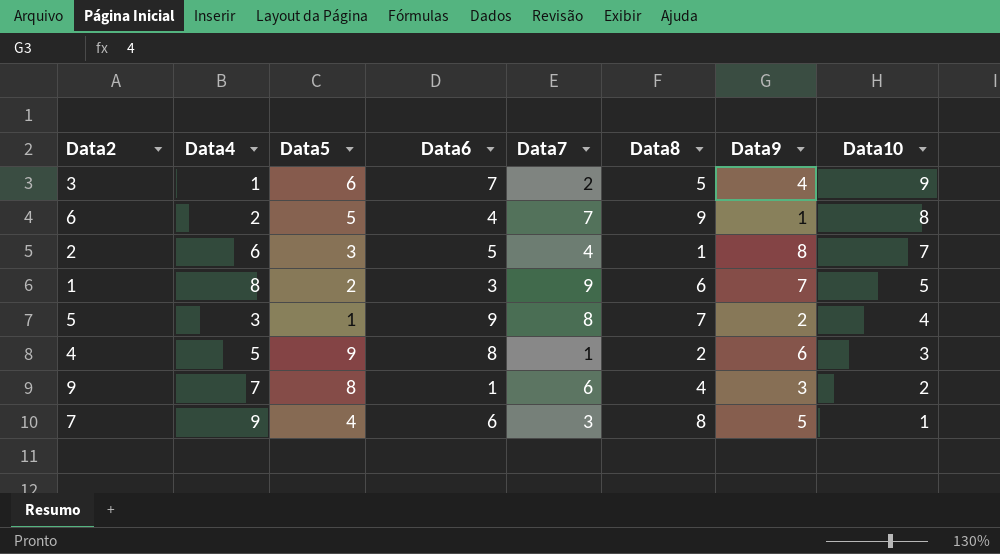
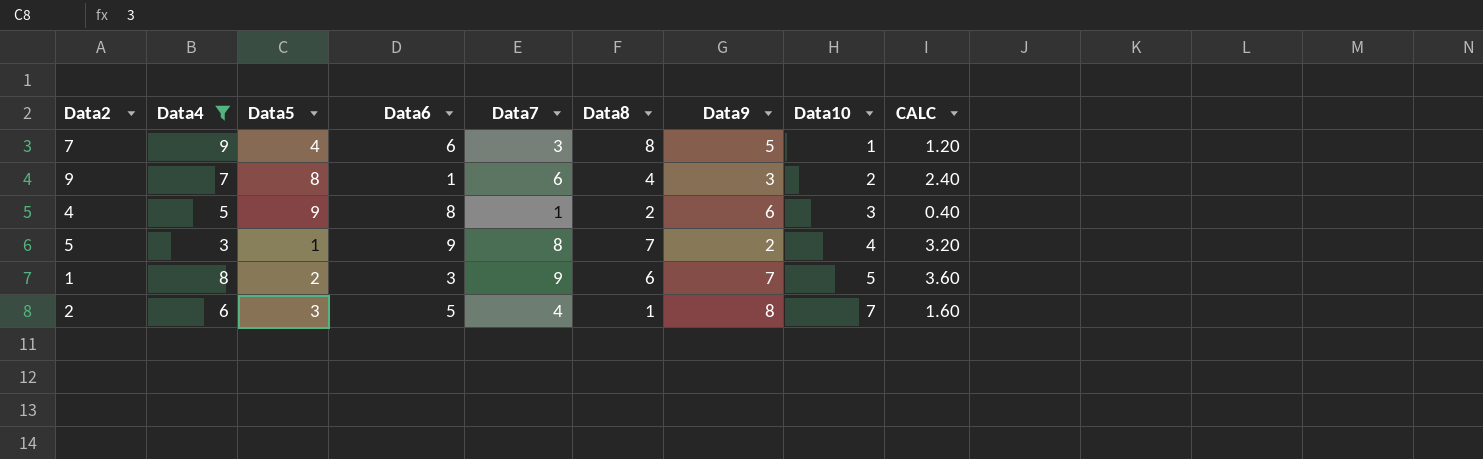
filter: none -> Data4 >= 3
row order: Data10 descending -> Data10 ascending
column CALC | formula: none -> [Data7] * 0.4

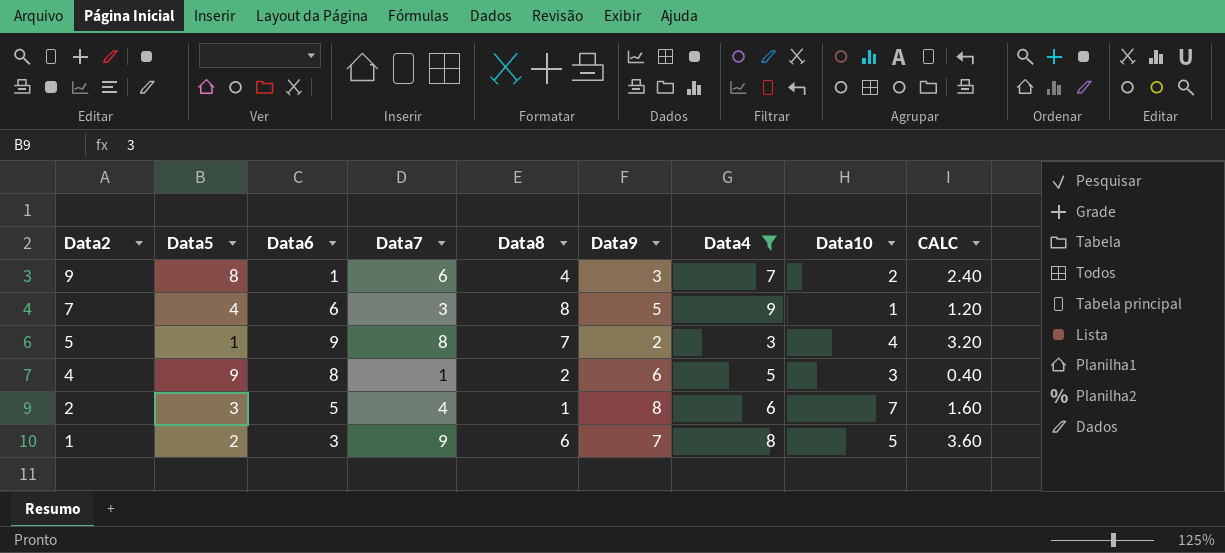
row order: Data10 ascending -> Data2 descending
column Data4 | position: 2 -> 7

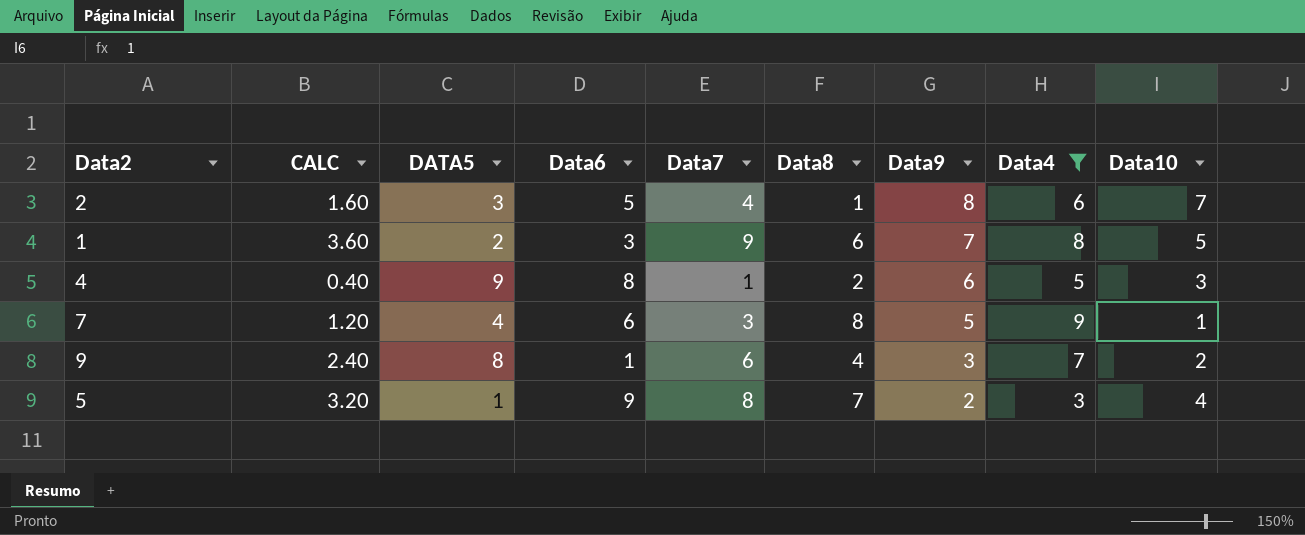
row order: Data2 descending -> Data9 descending
column CALC | position: 9 -> 2
column name: Data5 -> DATA5

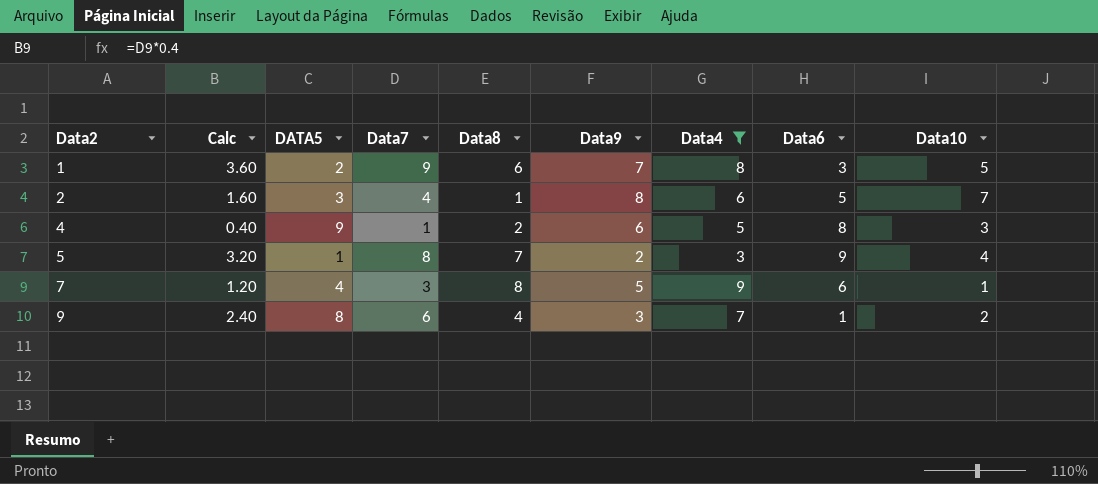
row order: Data9 descending -> Data2 ascending
column name: CALC -> Calc
column Data6 | position: 4 -> 8

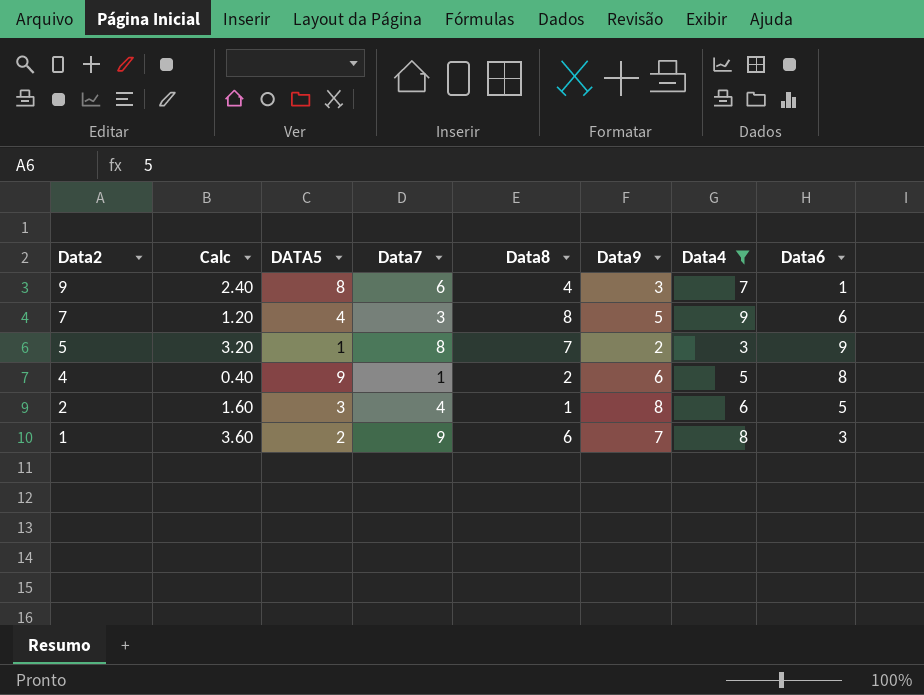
row order: Data2 ascending -> Data2 descending
column Data10 | position: 9 -> none

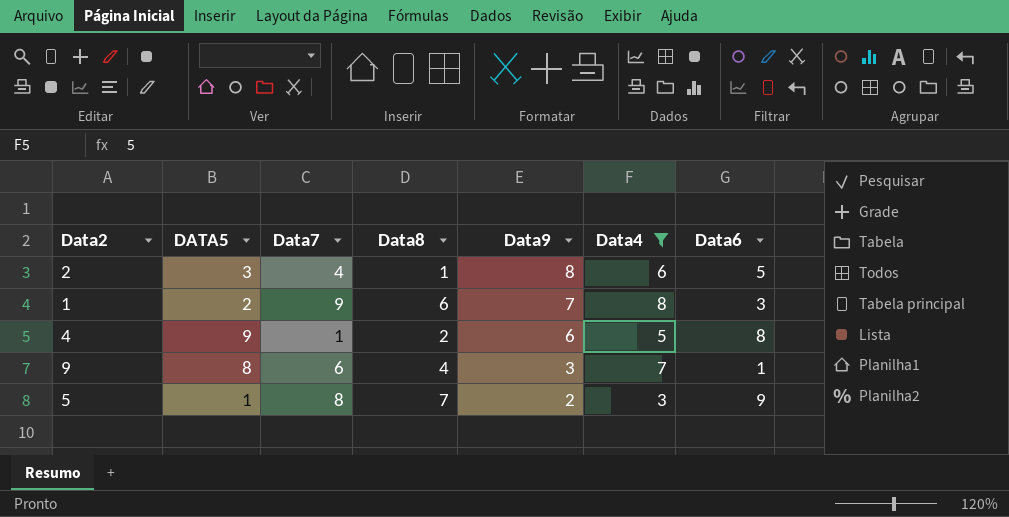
row order: Data2 descending -> Data9 descending
column Calc | formula: [Data7] * 0.4 -> none
row 7: 1.20 | 4 | 3 | 8 | 5 | 9 | 6 -> none

